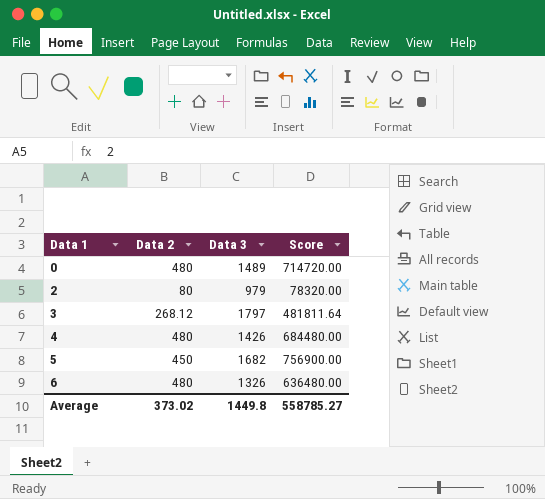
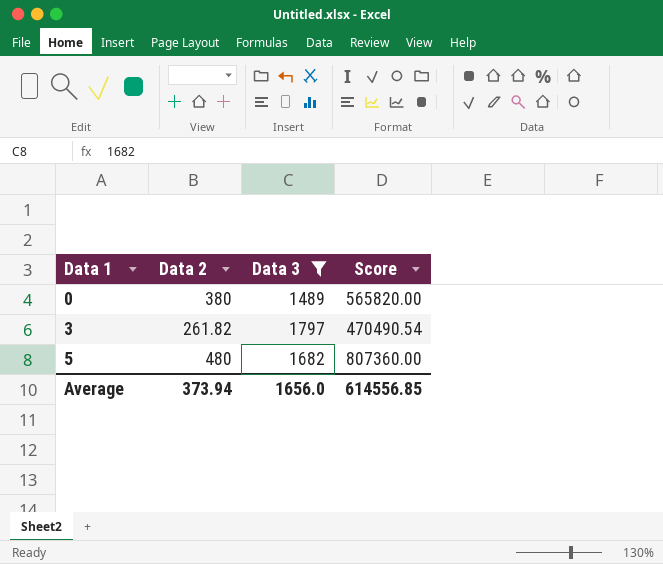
filter: none -> Data 3 >= 1489
0 | Data 2: 480 -> 380
0 | Score: 714720.00 -> 565820.00
3 | Data 2: 268.12 -> 261.82
3 | Score: 481811.64 -> 470490.54
5 | Data 2: 450 -> 480
5 | Score: 756900.00 -> 807360.00
Average | Data 2: 373.02 -> 373.94
Average | Data 3: 1449.8 -> 1656.0
Average | Score: 558785.27 -> 614556.85

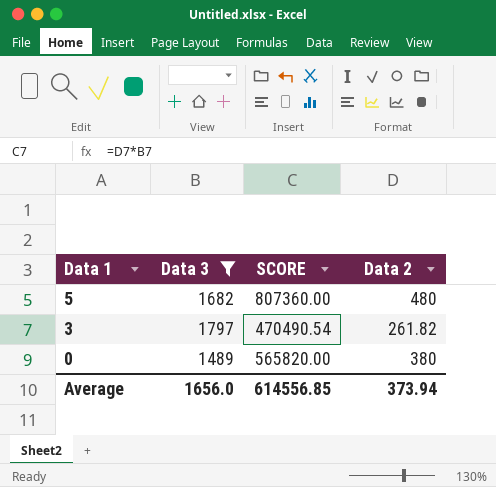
row order: Data 1 ascending -> Data 1 descending
column name: Score -> SCORE
column Data 2 | position: 2 -> 4

